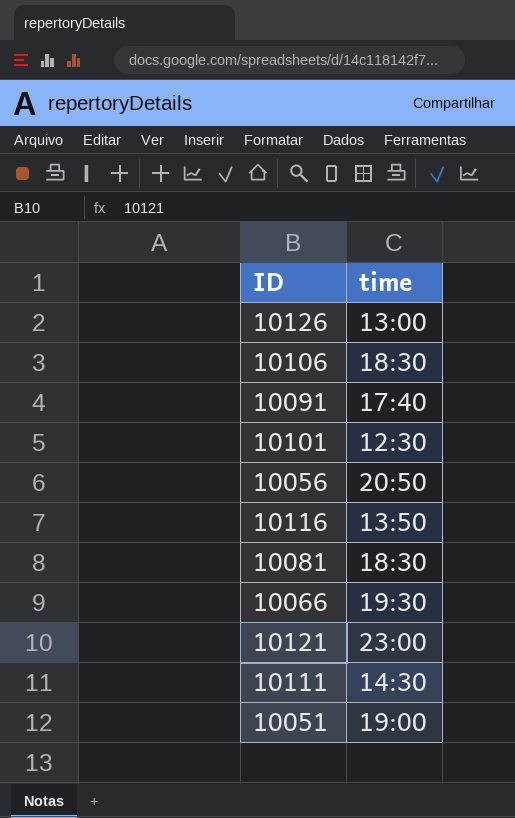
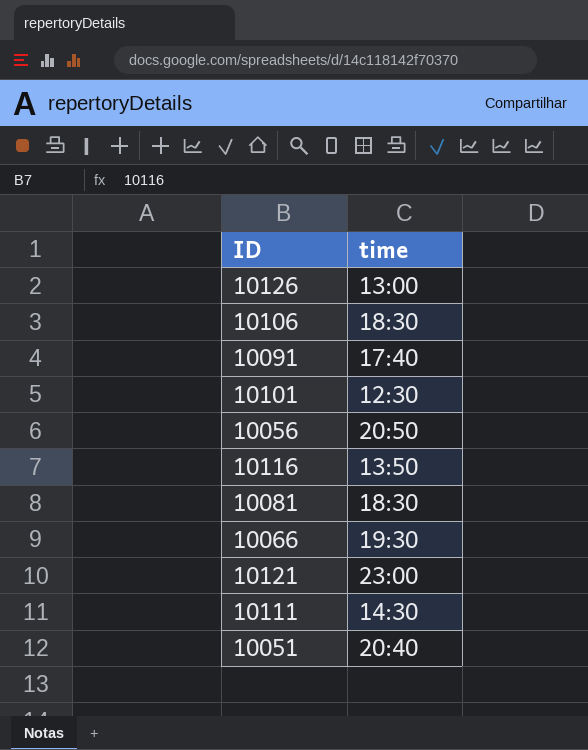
10051 | time: 19:00 -> 20:40

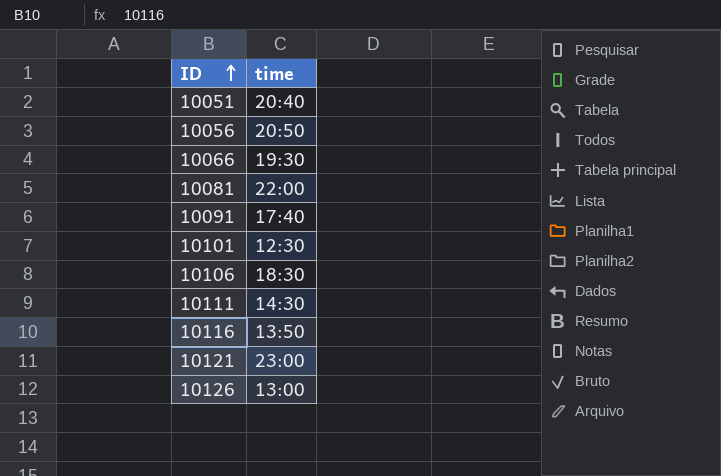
row order: none -> ID ascending
10081 | time: 18:30 -> 22:00

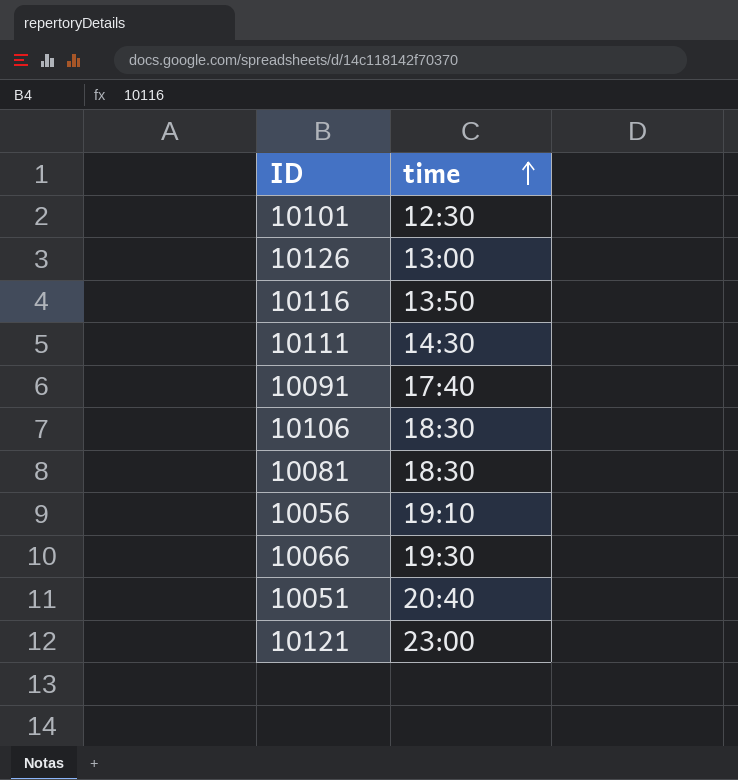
row order: ID ascending -> time ascending
10081 | time: 22:00 -> 18:30
10056 | time: 20:50 -> 19:10

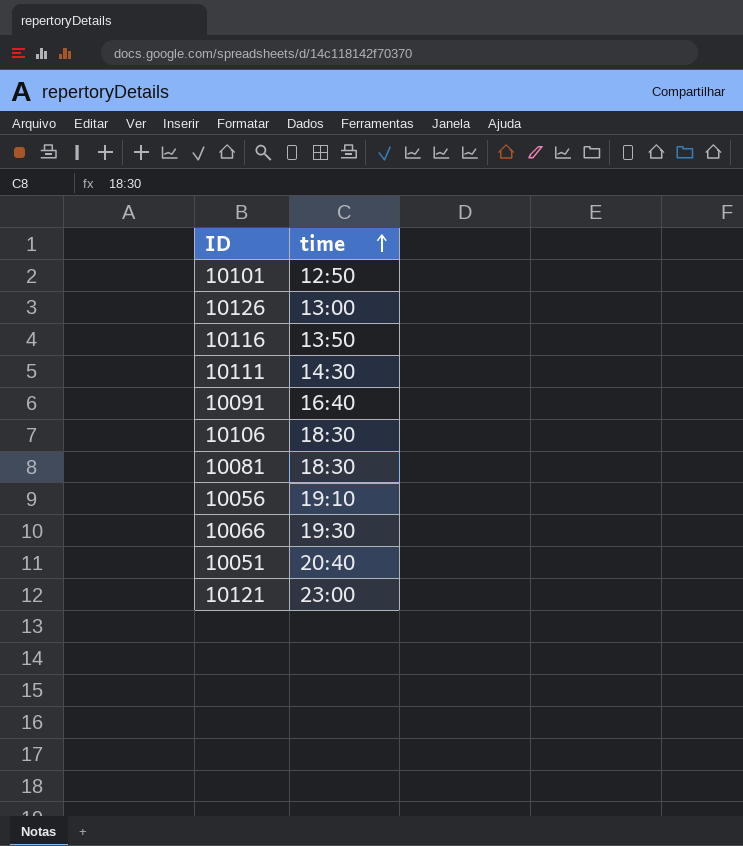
10101 | time: 12:30 -> 12:50
10091 | time: 17:40 -> 16:40

